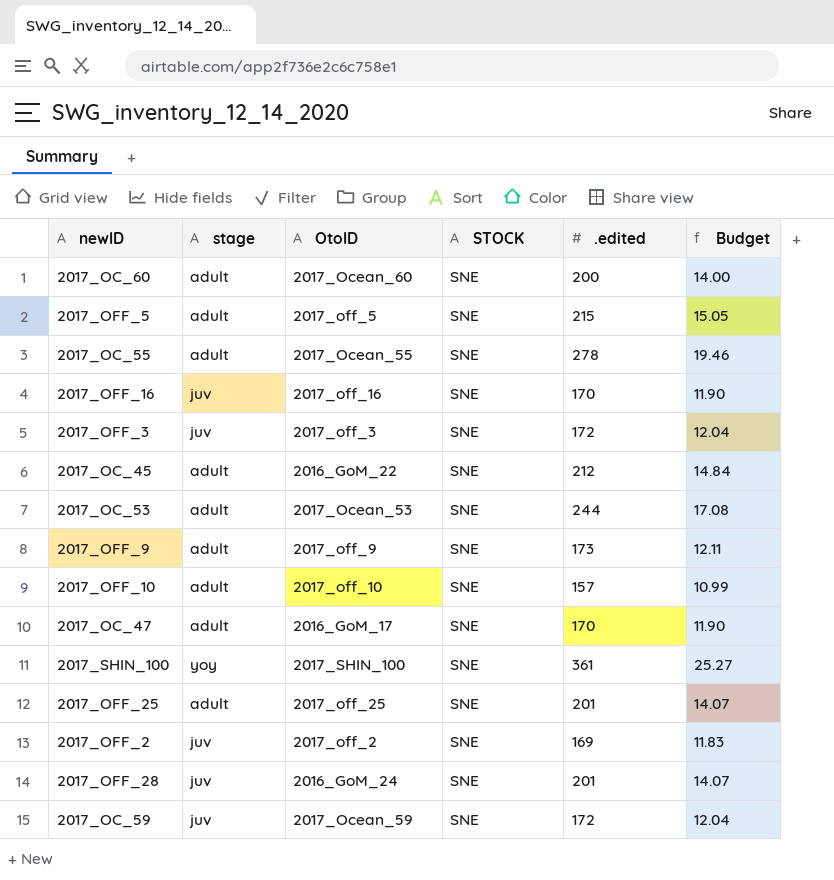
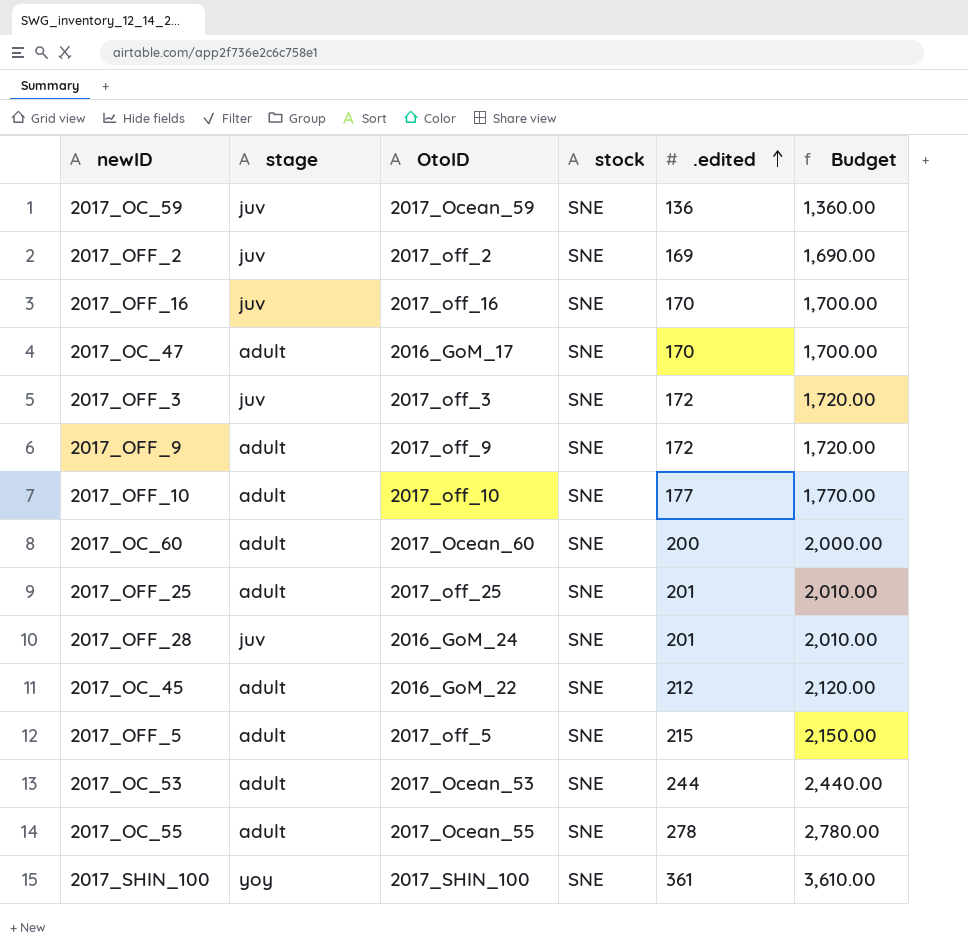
row order: none -> .edited ascending
column name: STOCK -> stock
column Budget | formula: [.edited] * 0.07 -> [.edited] * 10
2017_OC_59 | .edited: 172 -> 136
2017_OFF_9 | .edited: 173 -> 172
2017_OFF_10 | .edited: 157 -> 177

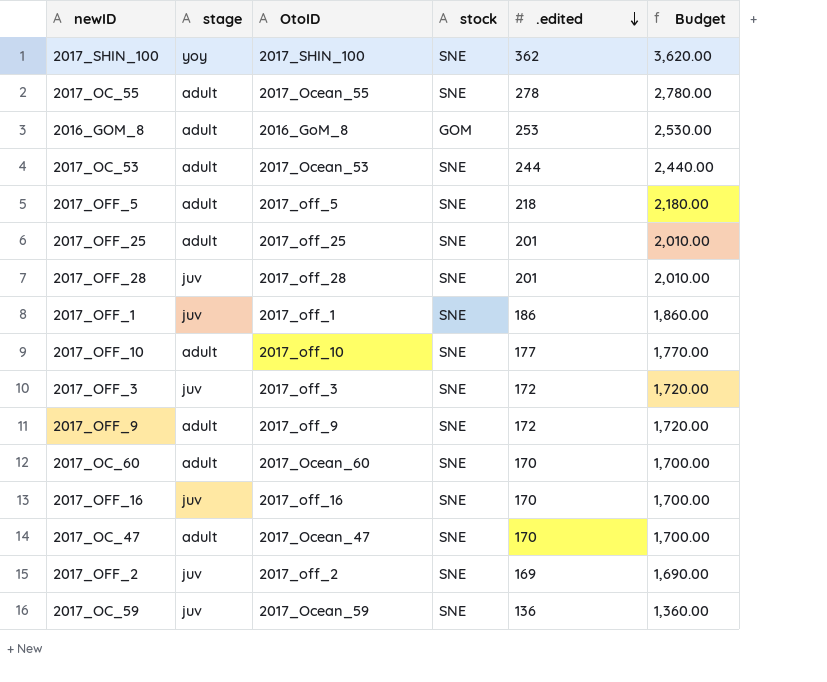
row order: .edited ascending -> .edited descending
row 2017_OC_45: adult | 2016_GoM_22 | SNE | 212 | 2,120.00 -> none
2017_SHIN_100 | .edited: 361 -> 362
2017_SHIN_100 | Budget: 3,610.00 -> 3,620.00
row 2016_GOM_8: none -> adult | 2016_GoM_8 | GOM | 253 | 2,530.00
2017_OFF_5 | .edited: 215 -> 218
2017_OFF_5 | Budget: 2,150.00 -> 2,180.00
2017_OFF_28 | OtoID: 2016_GoM_24 -> 2017_off_28
row 2017_OFF_1: none -> juv | 2017_off_1 | SNE | 186 | 1,860.00
2017_OC_60 | .edited: 200 -> 170
2017_OC_60 | Budget: 2,000.00 -> 1,700.00
2017_OC_47 | OtoID: 2016_GoM_17 -> 2017_Ocean_47

